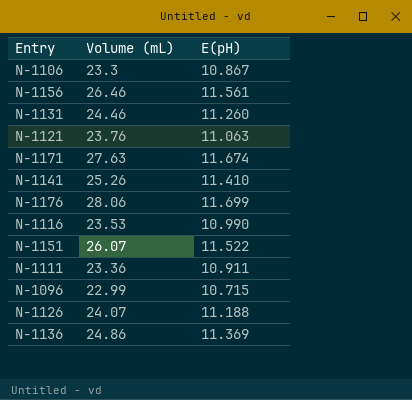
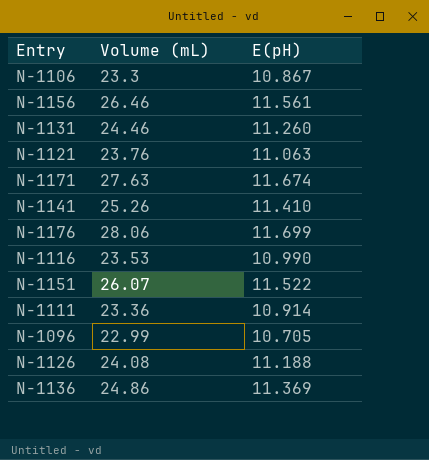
N-1111 | E(pH): 10.911 -> 10.914
N-1096 | E(pH): 10.715 -> 10.705
N-1126 | Volume (mL): 24.07 -> 24.08

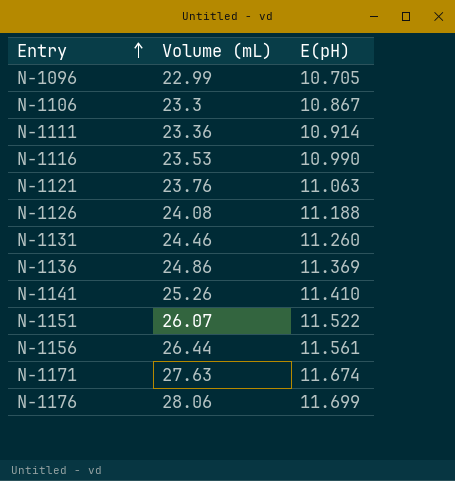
row order: none -> Entry ascending
N-1156 | Volume (mL): 26.46 -> 26.44

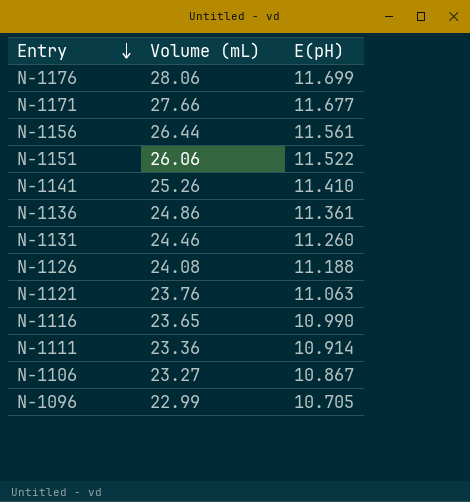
row order: Entry ascending -> Entry descending
N-1171 | Volume (mL): 27.63 -> 27.66
N-1171 | E(pH): 11.674 -> 11.677
N-1151 | Volume (mL): 26.07 -> 26.06
N-1136 | E(pH): 11.369 -> 11.361
N-1116 | Volume (mL): 23.53 -> 23.65
N-1106 | Volume (mL): 23.3 -> 23.27

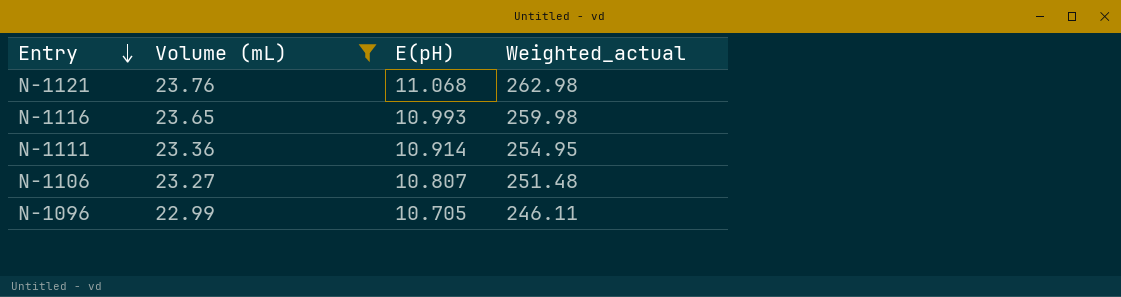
filter: none -> Volume (mL) <= 23.76
column Weighted_actual | formula: none -> [Volume (mL)] * [E(pH)]
N-1121 | E(pH): 11.063 -> 11.068
N-1116 | E(pH): 10.990 -> 10.993
N-1106 | E(pH): 10.867 -> 10.807

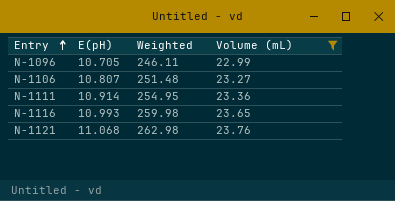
row order: Entry descending -> Entry ascending
column name: Weighted_actual -> Weighted
column Volume (mL) | position: 2 -> 4

